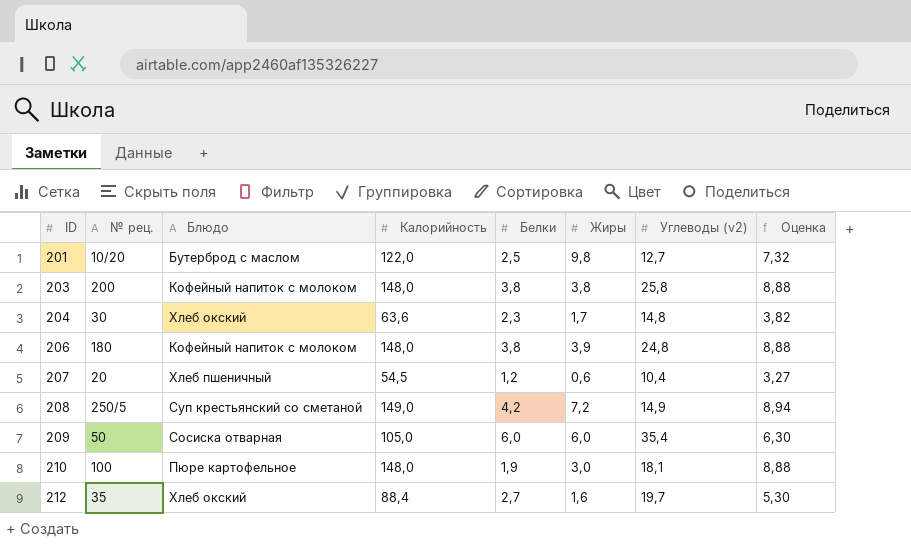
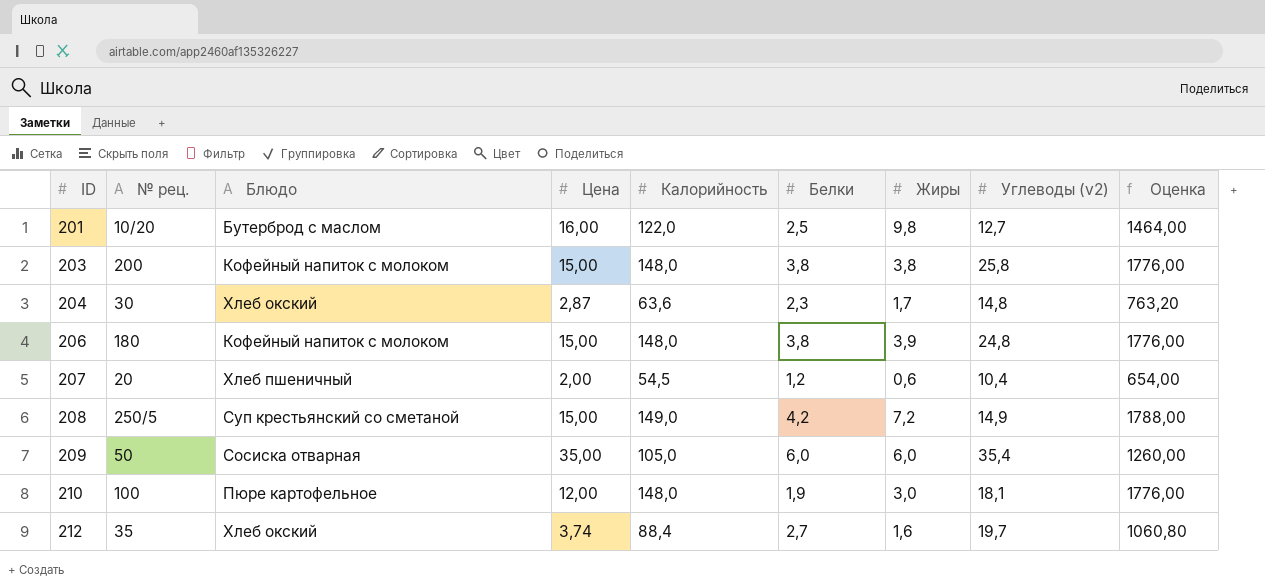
column Цена | position: none -> 4
column Оценка | formula: [Калорийность] * 0,06 -> [Калорийность] * 12

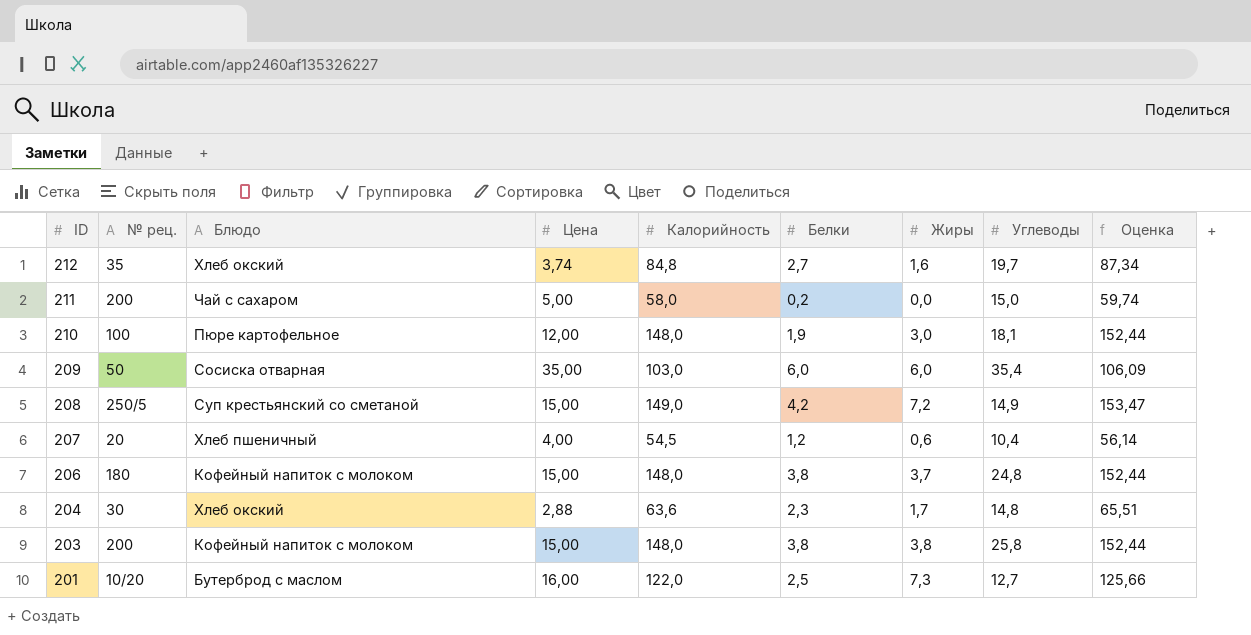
row order: ID ascending -> ID descending
column name: Углеводы (v2) -> Углеводы
column Оценка | formula: [Калорийность] * 12 -> [Калорийность] * 1,03
212 | Калорийность: 88,4 -> 84,8
row 211: none -> 200 | Чай с сахаром | 5,00 | 58,0 | 0,2 | 0,0 | 15,0 | 59,74
209 | Калорийность: 105,0 -> 103,0
207 | Цена: 2,00 -> 4,00
206 | Жиры: 3,9 -> 3,7
204 | Цена: 2,87 -> 2,88
201 | Жиры: 9,8 -> 7,3

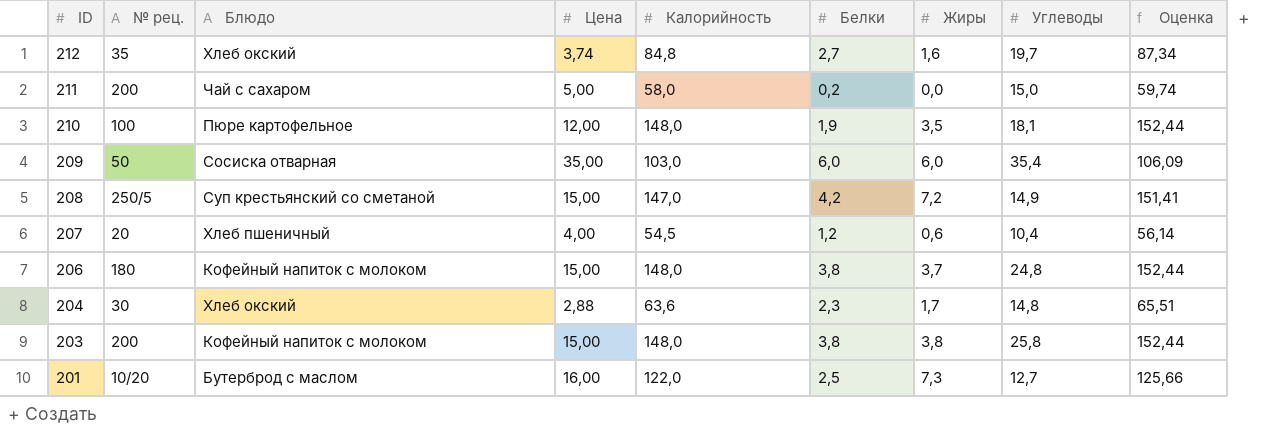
210 | Жиры: 3,0 -> 3,5
208 | Калорийность: 149,0 -> 147,0
208 | Оценка: 153,47 -> 151,41

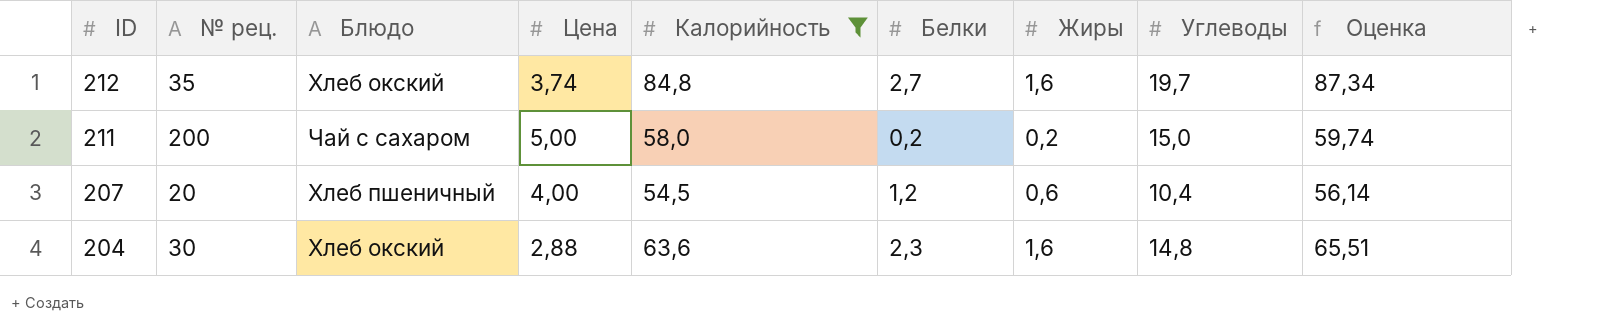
filter: none -> Калорийность <= 84,8
211 | Жиры: 0,0 -> 0,2
204 | Жиры: 1,7 -> 1,6

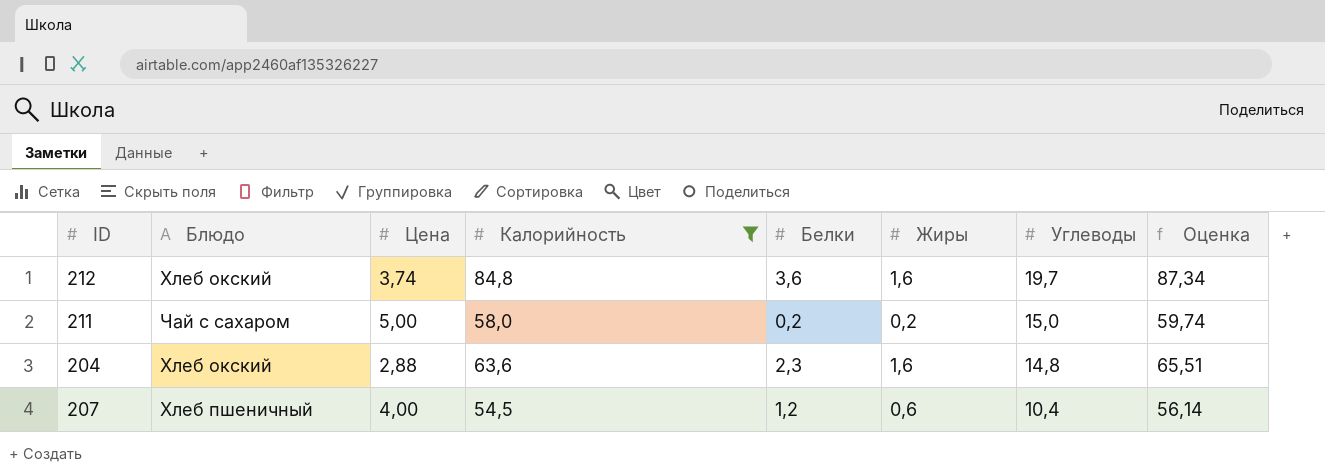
row order: ID descending -> Углеводы descending
column № рец. | position: 2 -> none
212 | Белки: 2,7 -> 3,6

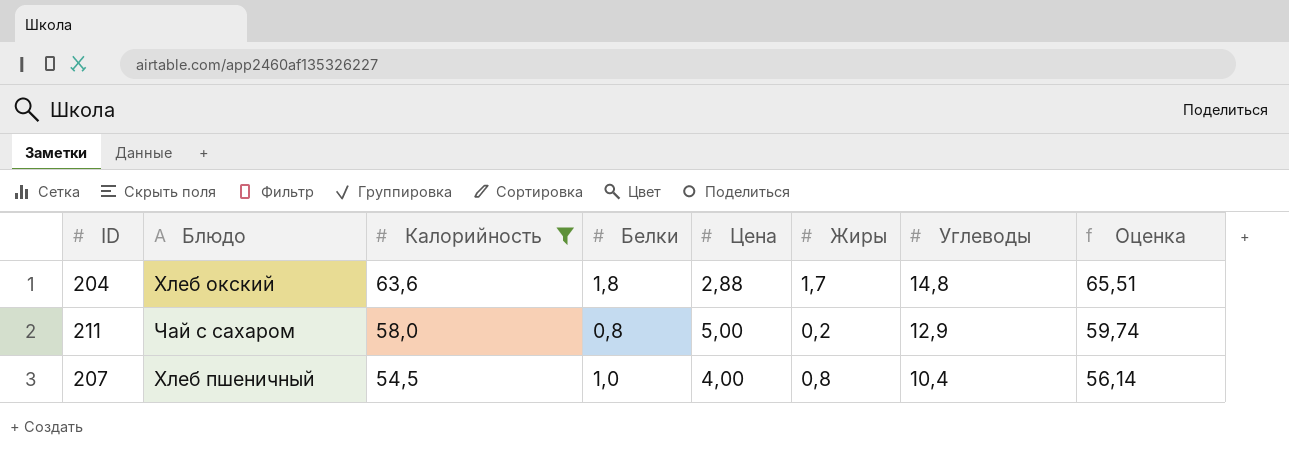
row order: Углеводы descending -> Калорийность descending
column Цена | position: 3 -> 5
row 212: Хлеб окский | 3,74 | 84,8 | 3,6 | 1,6 | 19,7 | 87,34 -> none
204 | Белки: 2,3 -> 1,8
204 | Жиры: 1,6 -> 1,7
211 | Белки: 0,2 -> 0,8
211 | Углеводы: 15,0 -> 12,9
207 | Белки: 1,2 -> 1,0
207 | Жиры: 0,6 -> 0,8

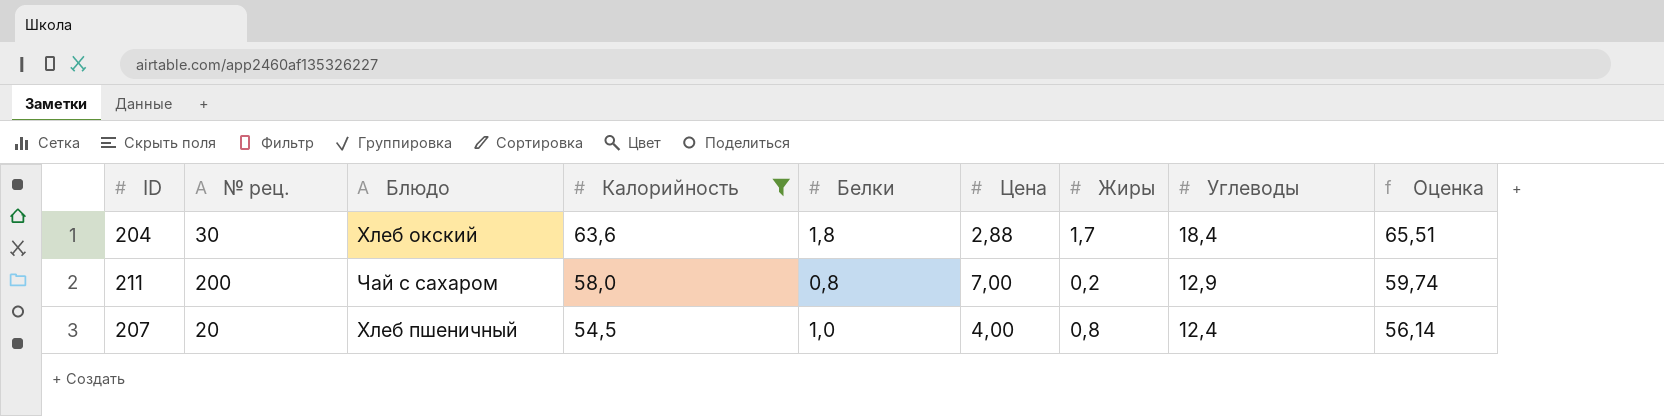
column № рец. | position: none -> 2
204 | Углеводы: 14,8 -> 18,4
211 | Цена: 5,00 -> 7,00
207 | Углеводы: 10,4 -> 12,4

